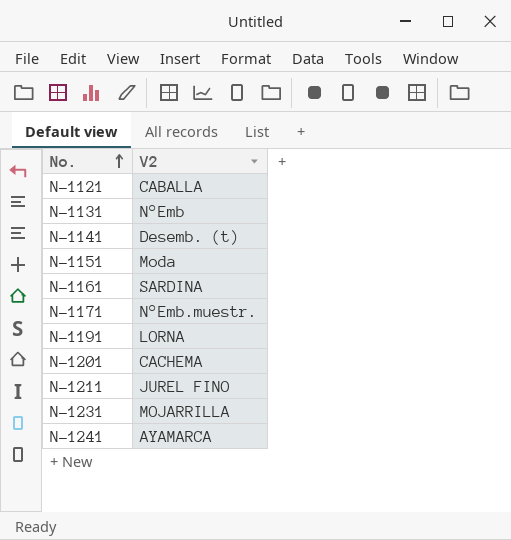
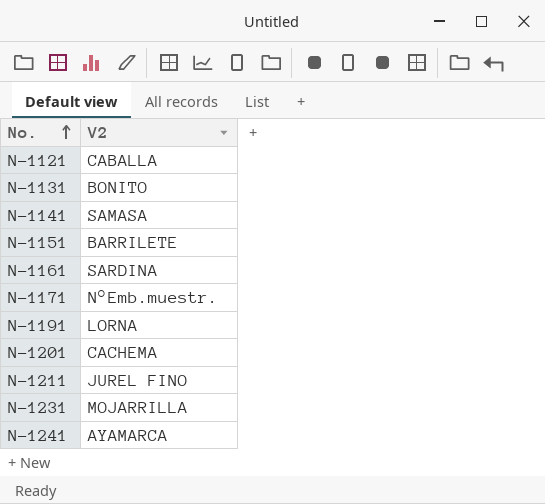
N-1131 | V2: N°Emb -> BONITO
N-1141 | V2: Desemb. (t) -> SAMASA
N-1151 | V2: Moda -> BARRILETE

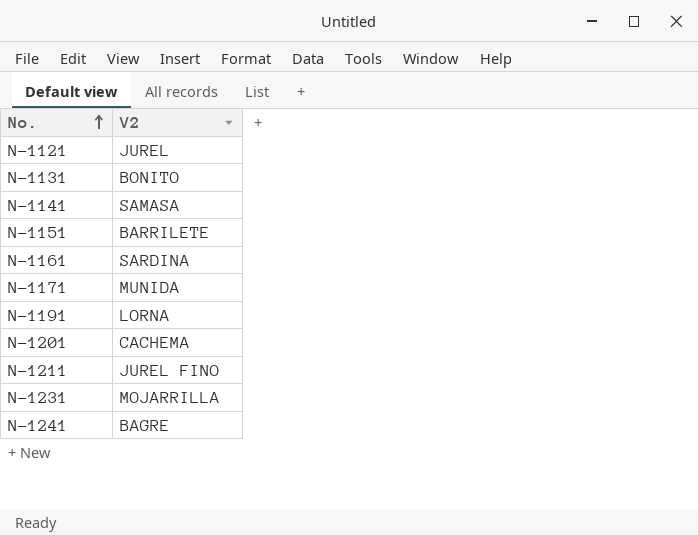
N-1121 | V2: CABALLA -> JUREL
N-1171 | V2: N°Emb.muestr. -> MUNIDA
N-1241 | V2: AYAMARCA -> BAGRE

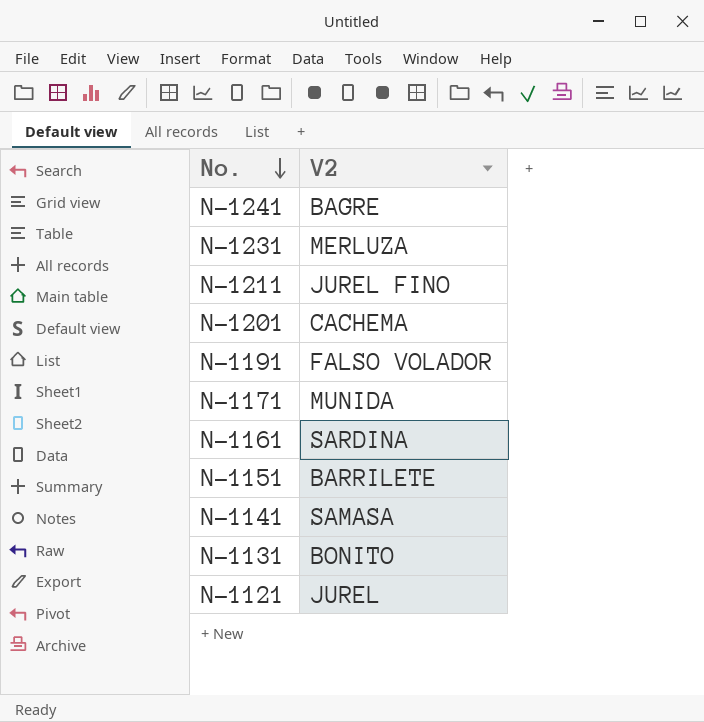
row order: No. ascending -> No. descending
N-1231 | V2: MOJARRILLA -> MERLUZA
N-1191 | V2: LORNA -> FALSO VOLADOR

